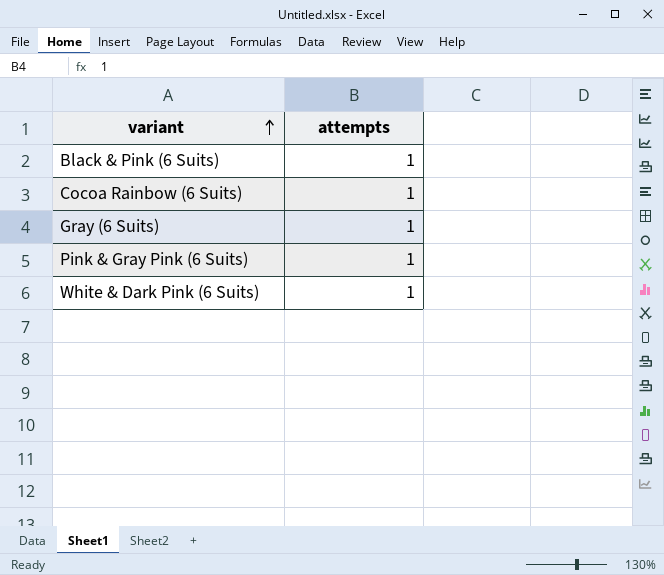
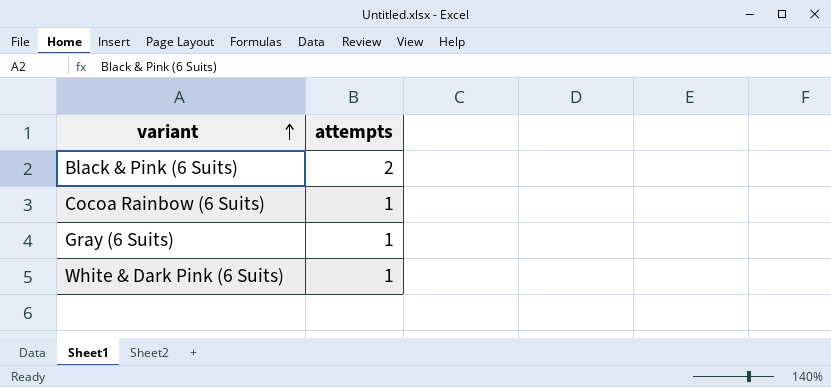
row Pink & Gray Pink (6 Suits): 1 -> none
Black & Pink (6 Suits) | attempts: 1 -> 2

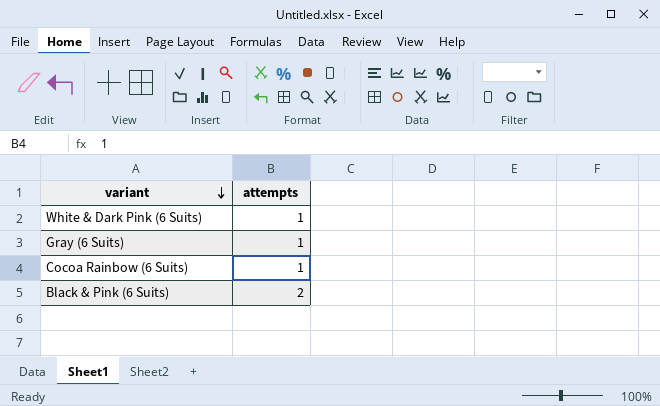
row order: variant ascending -> variant descending

